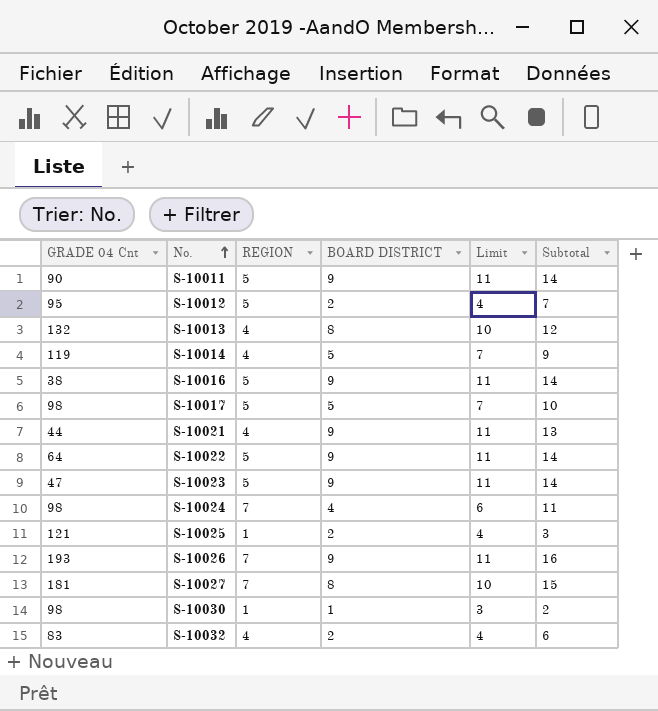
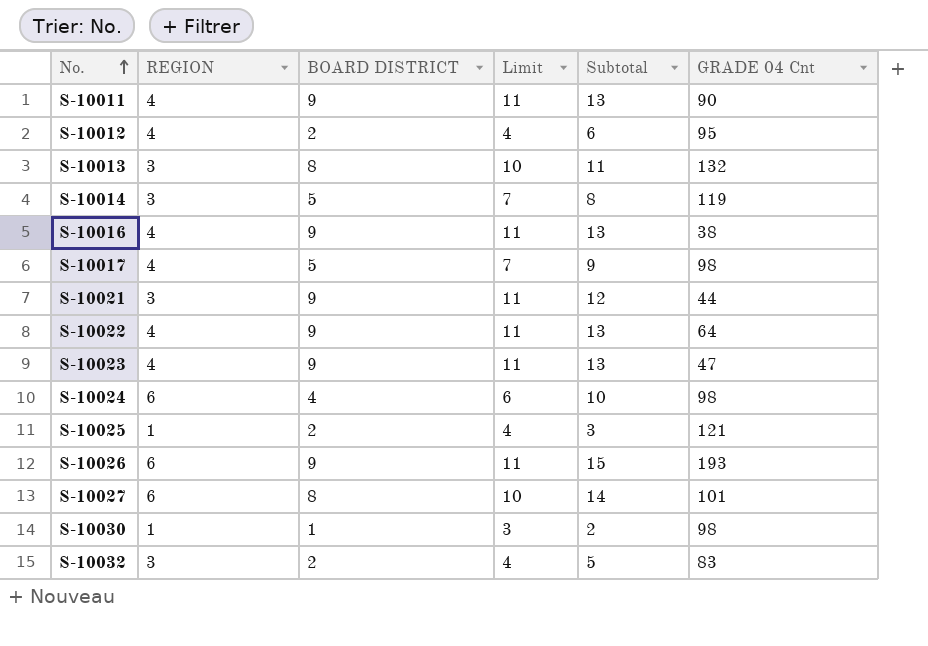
column GRADE 04 Cnt | position: 1 -> 6
S-10011 | REGION: 5 -> 4
S-10011 | Subtotal: 14 -> 13
S-10012 | REGION: 5 -> 4
S-10012 | Subtotal: 7 -> 6
S-10013 | REGION: 4 -> 3
S-10013 | Subtotal: 12 -> 11
S-10014 | REGION: 4 -> 3
S-10014 | Subtotal: 9 -> 8
S-10016 | REGION: 5 -> 4
S-10016 | Subtotal: 14 -> 13
S-10017 | REGION: 5 -> 4
S-10017 | Subtotal: 10 -> 9
S-10021 | REGION: 4 -> 3
S-10021 | Subtotal: 13 -> 12
S-10022 | REGION: 5 -> 4
S-10022 | Subtotal: 14 -> 13
S-10023 | REGION: 5 -> 4
S-10023 | Subtotal: 14 -> 13
S-10024 | REGION: 7 -> 6
S-10024 | Subtotal: 11 -> 10
S-10026 | REGION: 7 -> 6
S-10026 | Subtotal: 16 -> 15
S-10027 | REGION: 7 -> 6
S-10027 | Subtotal: 15 -> 14
S-10027 | GRADE 04 Cnt: 181 -> 101
S-10032 | REGION: 4 -> 3
S-10032 | Subtotal: 6 -> 5

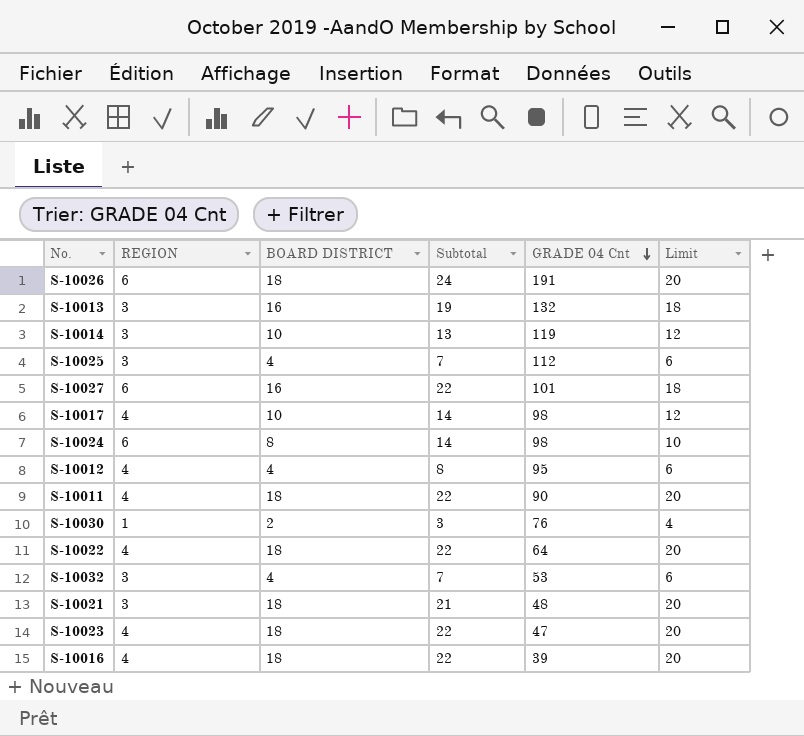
row order: No. ascending -> GRADE 04 Cnt descending
column Limit | position: 4 -> 6
S-10026 | BOARD DISTRICT: 9 -> 18
S-10026 | Subtotal: 15 -> 24
S-10026 | GRADE 04 Cnt: 193 -> 191
S-10026 | Limit: 11 -> 20
S-10013 | BOARD DISTRICT: 8 -> 16
S-10013 | Subtotal: 11 -> 19
S-10013 | Limit: 10 -> 18
S-10014 | BOARD DISTRICT: 5 -> 10
S-10014 | Subtotal: 8 -> 13
S-10014 | Limit: 7 -> 12
S-10025 | REGION: 1 -> 3
S-10025 | BOARD DISTRICT: 2 -> 4
S-10025 | Subtotal: 3 -> 7
S-10025 | GRADE 04 Cnt: 121 -> 112
S-10025 | Limit: 4 -> 6
S-10027 | BOARD DISTRICT: 8 -> 16
S-10027 | Subtotal: 14 -> 22
S-10027 | Limit: 10 -> 18
S-10017 | BOARD DISTRICT: 5 -> 10
S-10017 | Subtotal: 9 -> 14
S-10017 | Limit: 7 -> 12
S-10024 | BOARD DISTRICT: 4 -> 8
S-10024 | Subtotal: 10 -> 14
S-10024 | Limit: 6 -> 10
S-10012 | BOARD DISTRICT: 2 -> 4
S-10012 | Subtotal: 6 -> 8
S-10012 | Limit: 4 -> 6
S-10011 | BOARD DISTRICT: 9 -> 18
S-10011 | Subtotal: 13 -> 22
S-10011 | Limit: 11 -> 20
S-10030 | BOARD DISTRICT: 1 -> 2
S-10030 | Subtotal: 2 -> 3
S-10030 | GRADE 04 Cnt: 98 -> 76
S-10030 | Limit: 3 -> 4
S-10022 | BOARD DISTRICT: 9 -> 18
S-10022 | Subtotal: 13 -> 22
S-10022 | Limit: 11 -> 20
S-10032 | BOARD DISTRICT: 2 -> 4
S-10032 | Subtotal: 5 -> 7
S-10032 | GRADE 04 Cnt: 83 -> 53
S-10032 | Limit: 4 -> 6
S-10021 | BOARD DISTRICT: 9 -> 18
S-10021 | Subtotal: 12 -> 21
S-10021 | GRADE 04 Cnt: 44 -> 48
S-10021 | Limit: 11 -> 20
S-10023 | BOARD DISTRICT: 9 -> 18
S-10023 | Subtotal: 13 -> 22
S-10023 | Limit: 11 -> 20
S-10016 | BOARD DISTRICT: 9 -> 18
S-10016 | Subtotal: 13 -> 22
S-10016 | GRADE 04 Cnt: 38 -> 39
S-10016 | Limit: 11 -> 20

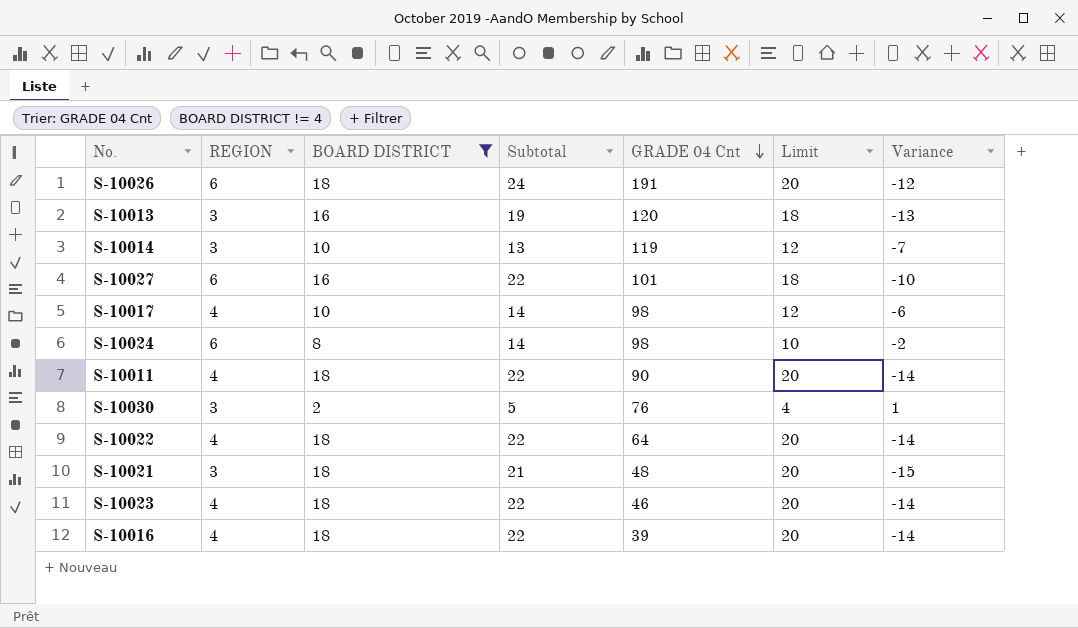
filter: none -> BOARD DISTRICT != 4
column Variance | formula: none -> [REGION] - [BOARD DISTRICT]
S-10013 | GRADE 04 Cnt: 132 -> 120
S-10030 | REGION: 1 -> 3
S-10030 | Subtotal: 3 -> 5
S-10023 | GRADE 04 Cnt: 47 -> 46

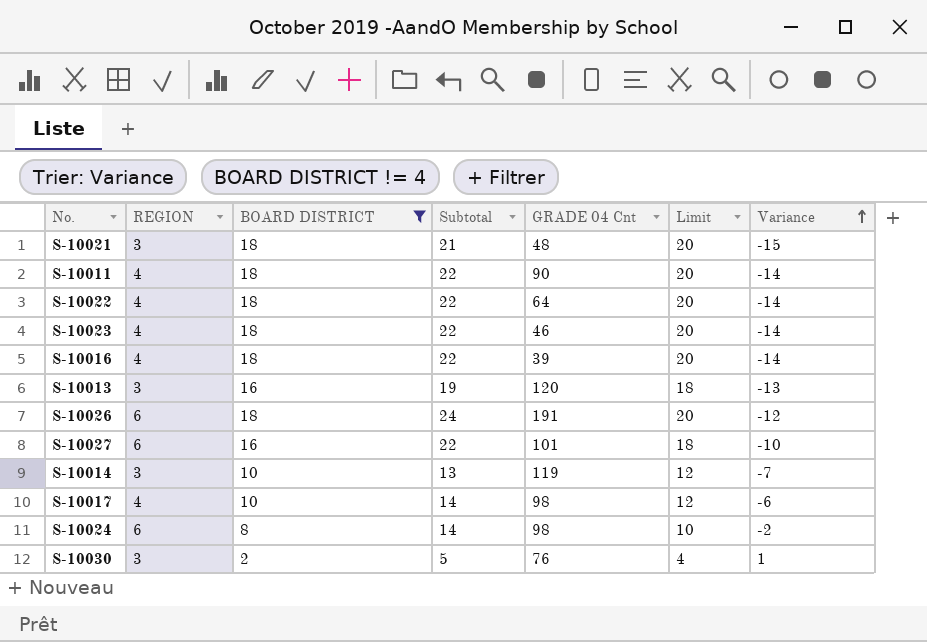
row order: GRADE 04 Cnt descending -> Variance ascending

